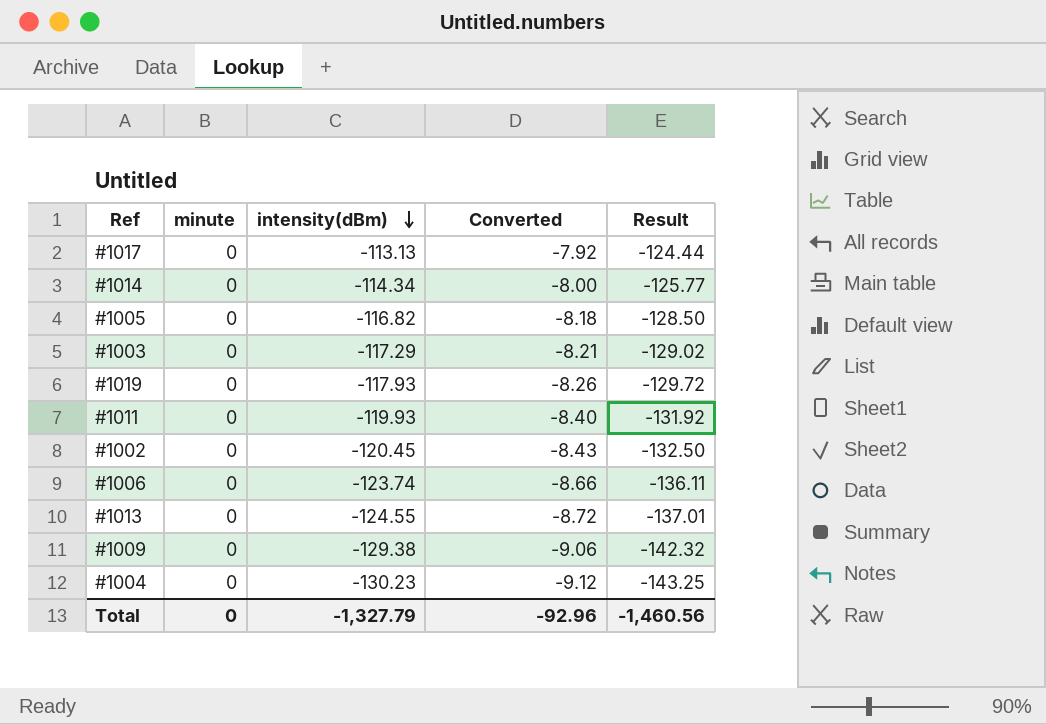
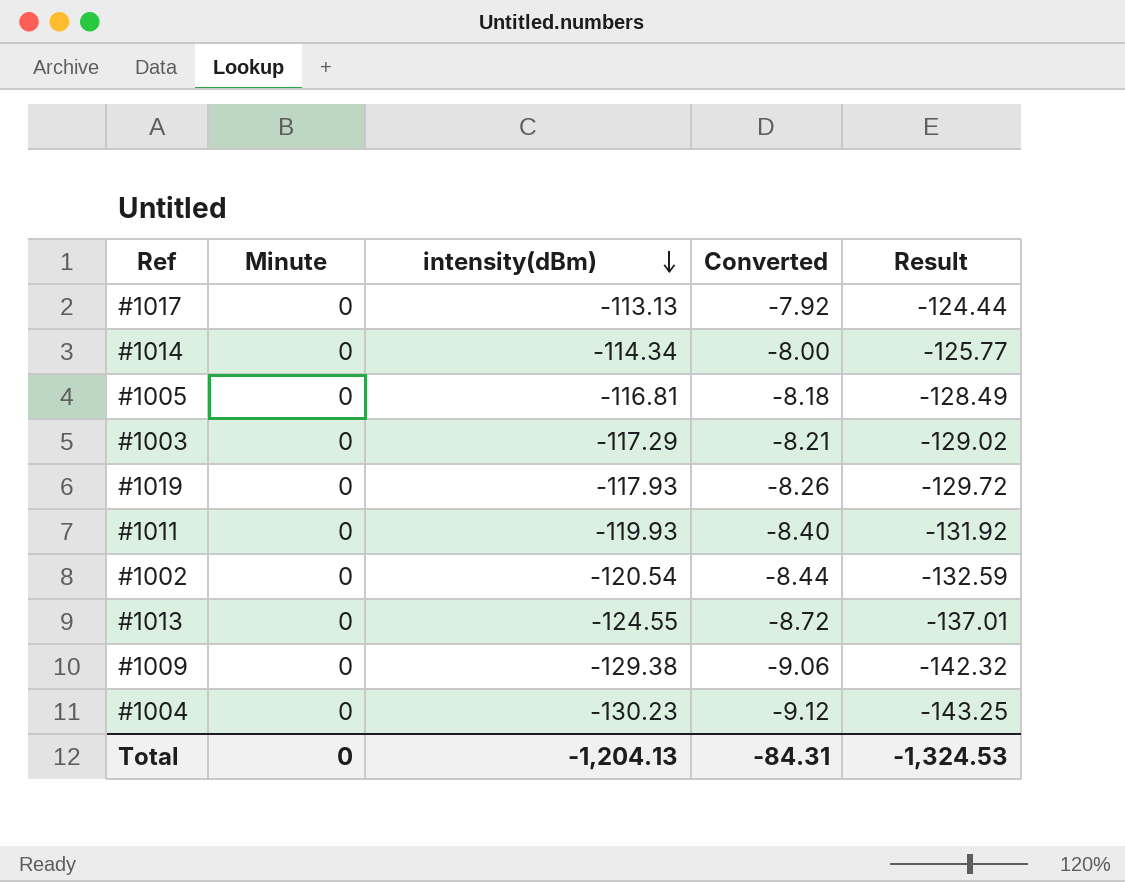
column name: minute -> Minute
row #1006: 0 | -123.74 | -8.66 | -136.11 -> none
#1005 | intensity(dBm): -116.82 -> -116.81
#1005 | Result: -128.50 -> -128.49
#1002 | intensity(dBm): -120.45 -> -120.54
#1002 | Converted: -8.43 -> -8.44
#1002 | Result: -132.50 -> -132.59
Total | intensity(dBm): -1,327.79 -> -1,204.13
Total | Converted: -92.96 -> -84.31
Total | Result: -1,460.56 -> -1,324.53

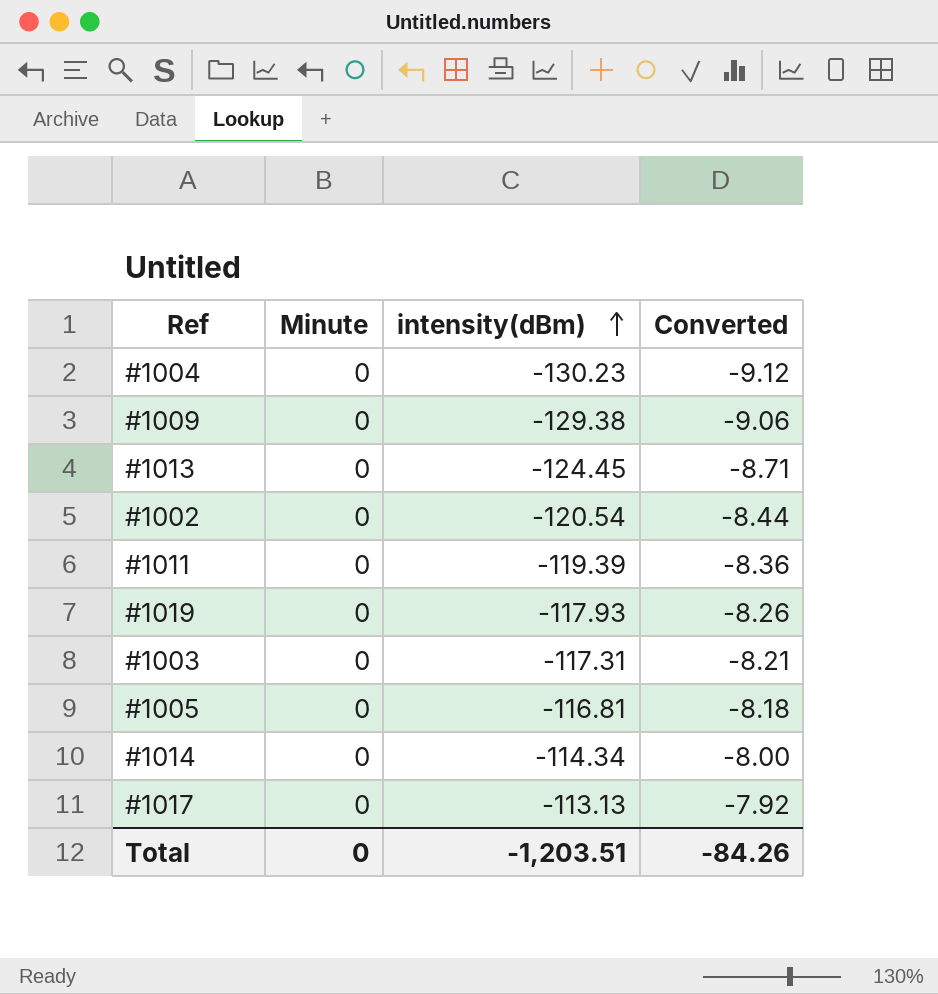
row order: intensity(dBm) descending -> intensity(dBm) ascending
column Result | formula: [intensity(dBm)] * 1.1 -> none
#1013 | intensity(dBm): -124.55 -> -124.45
#1013 | Converted: -8.72 -> -8.71
#1011 | intensity(dBm): -119.93 -> -119.39
#1011 | Converted: -8.40 -> -8.36
#1003 | intensity(dBm): -117.29 -> -117.31
Total | intensity(dBm): -1,204.13 -> -1,203.51
Total | Converted: -84.31 -> -84.26

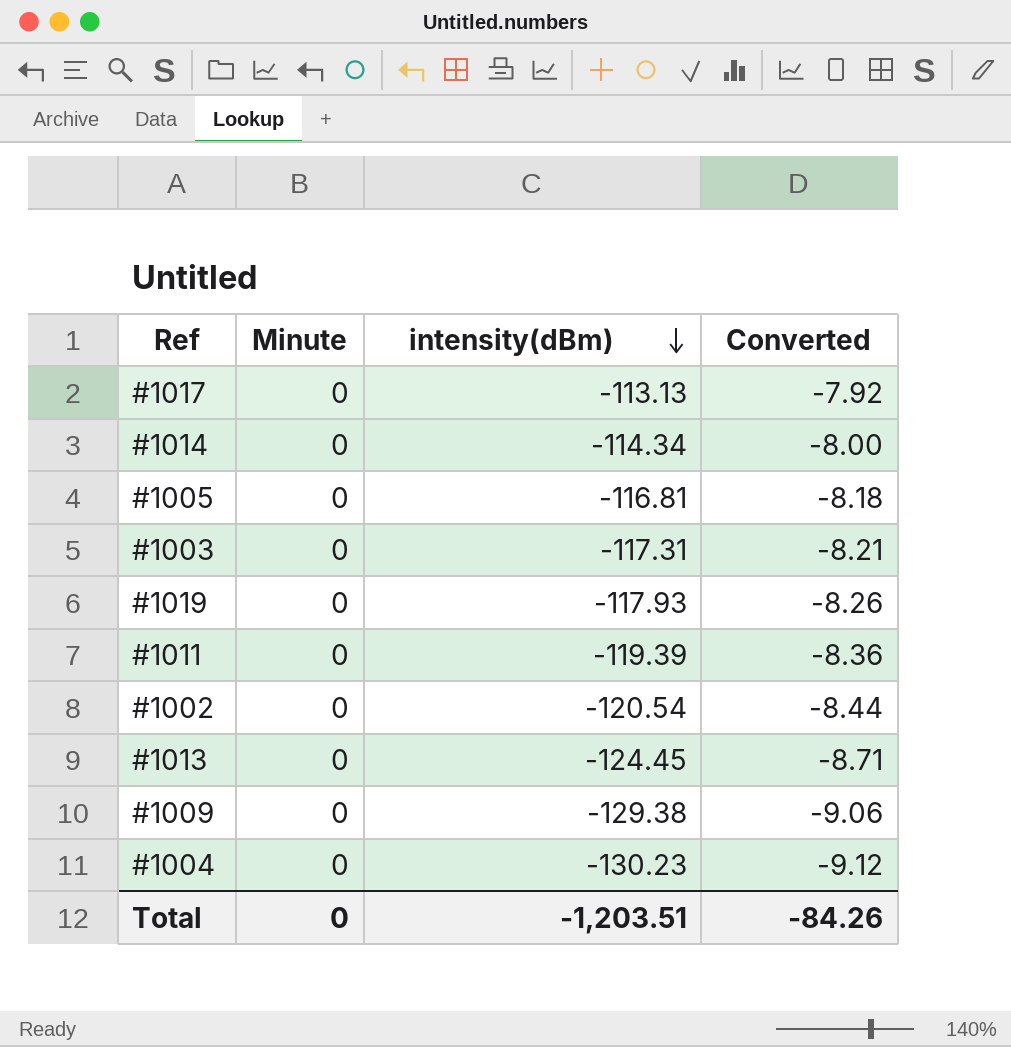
row order: intensity(dBm) ascending -> intensity(dBm) descending

